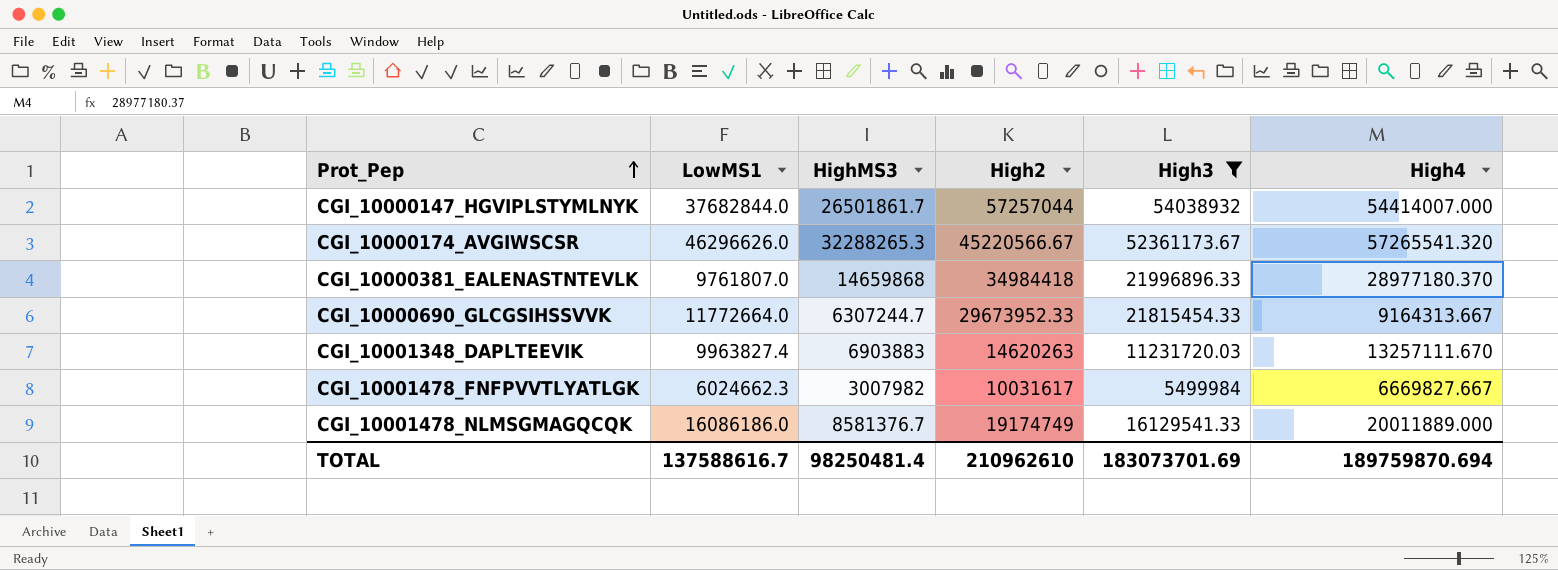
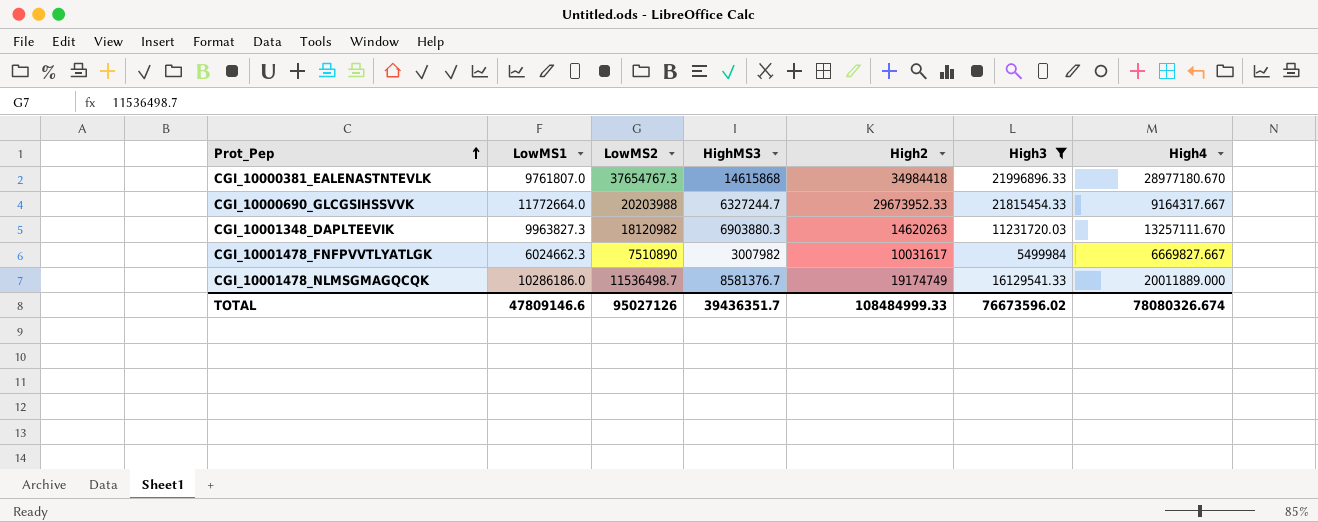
column LowMS2 | position: none -> 3
row CGI_10000147_HGVIPLSTYMLNYK: 37682844.0 | 26501861.7 | 57257044 | 54038932 | 54414007.000 -> none
row CGI_10000174_AVGIWSCSR: 46296626.0 | 32288265.3 | 45220566.67 | 52361173.67 | 57265541.320 -> none
CGI_10000381_EALENASTNTEVLK | HighMS3: 14659868 -> 14615868
CGI_10000381_EALENASTNTEVLK | High4: 28977180.370 -> 28977180.670
CGI_10000690_GLCGSIHSSVVK | HighMS3: 6307244.7 -> 6327244.7
CGI_10000690_GLCGSIHSSVVK | High4: 9164313.667 -> 9164317.667
CGI_10001348_DAPLTEEVIK | LowMS1: 9963827.4 -> 9963827.3
CGI_10001348_DAPLTEEVIK | HighMS3: 6903883 -> 6903880.3
CGI_10001478_NLMSGMAGQCQK | LowMS1: 16086186.0 -> 10286186.0
TOTAL | LowMS1: 137588616.7 -> 47809146.6
TOTAL | HighMS3: 98250481.4 -> 39436351.7
TOTAL | High2: 210962610 -> 108484999.33
TOTAL | High3: 183073701.69 -> 76673596.02
TOTAL | High4: 189759870.694 -> 78080326.674

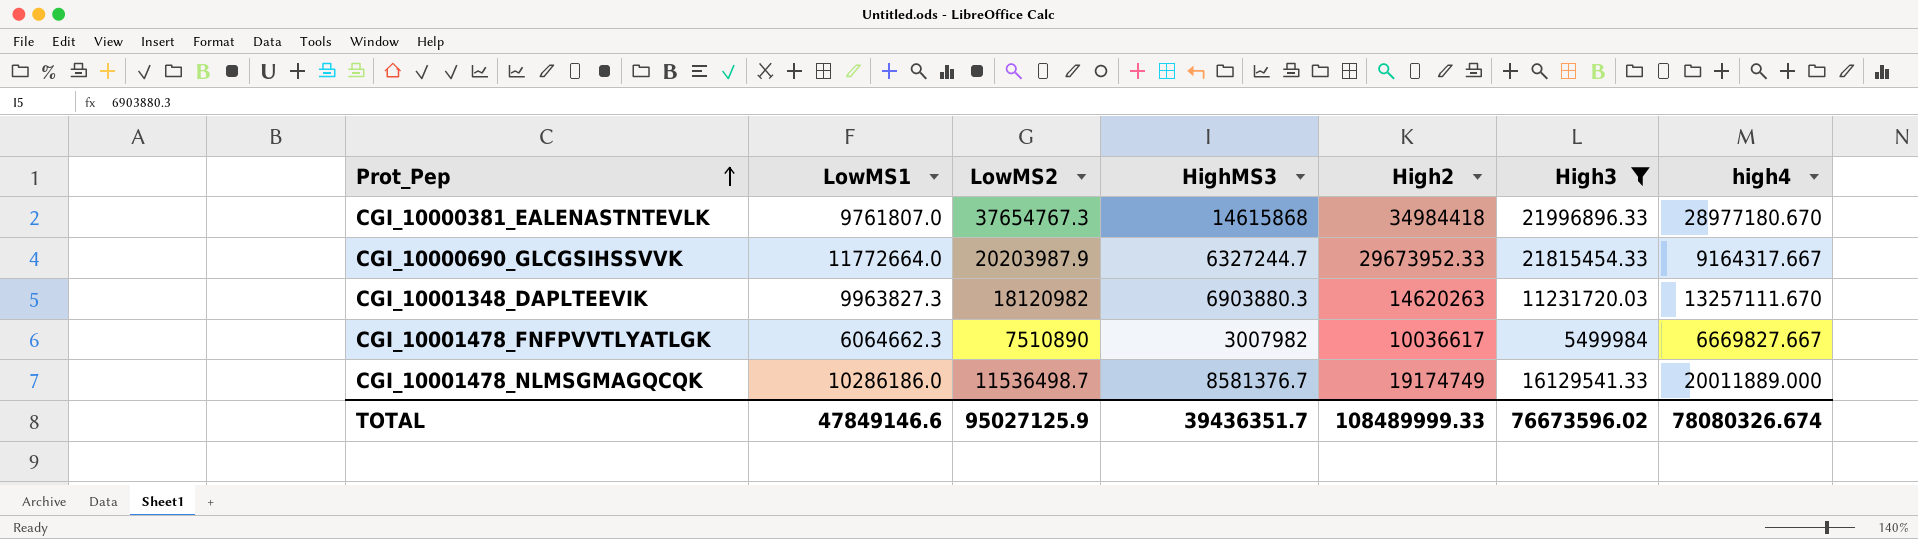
column name: High4 -> high4
CGI_10000690_GLCGSIHSSVVK | LowMS2: 20203988 -> 20203987.9
CGI_10001478_FNFPVVTLYATLGK | LowMS1: 6024662.3 -> 6064662.3
CGI_10001478_FNFPVVTLYATLGK | High2: 10031617 -> 10036617
TOTAL | LowMS1: 47809146.6 -> 47849146.6
TOTAL | LowMS2: 95027126 -> 95027125.9
TOTAL | High2: 108484999.33 -> 108489999.33

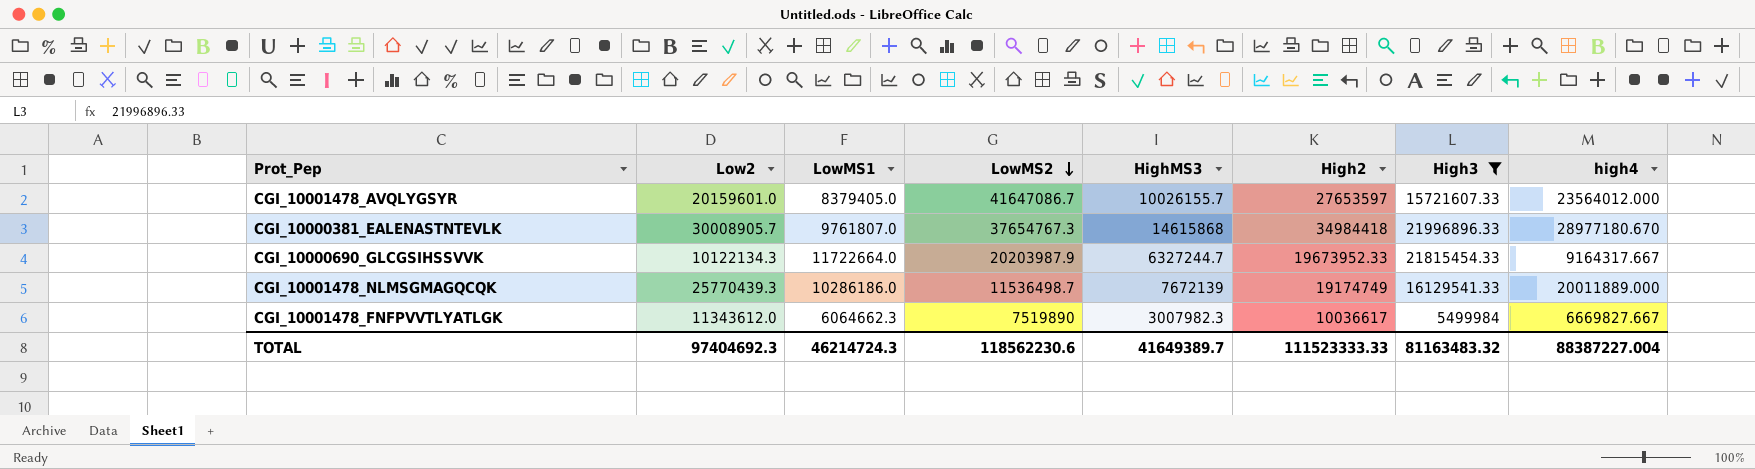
row order: Prot_Pep ascending -> LowMS2 descending
column Low2 | position: none -> 2
row CGI_10001348_DAPLTEEVIK: 9963827.3 | 18120982 | 6903880.3 | 14620263 | 11231720.03 | 13257111.670 -> none
row CGI_10001478_AVQLYGSYR: none -> 20159601.0 | 8379405.0 | 41647086.7 | 10026155.7 | 27653597 | 15721607.33 | 23564012.000
CGI_10000690_GLCGSIHSSVVK | LowMS1: 11772664.0 -> 11722664.0
CGI_10000690_GLCGSIHSSVVK | High2: 29673952.33 -> 19673952.33
CGI_10001478_NLMSGMAGQCQK | HighMS3: 8581376.7 -> 7672139
CGI_10001478_FNFPVVTLYATLGK | LowMS2: 7510890 -> 7519890
CGI_10001478_FNFPVVTLYATLGK | HighMS3: 3007982 -> 3007982.3
TOTAL | LowMS1: 47849146.6 -> 46214724.3
TOTAL | LowMS2: 95027125.9 -> 118562230.6
TOTAL | HighMS3: 39436351.7 -> 41649389.7
TOTAL | High2: 108489999.33 -> 111523333.33
TOTAL | High3: 76673596.02 -> 81163483.32
TOTAL | high4: 78080326.674 -> 88387227.004

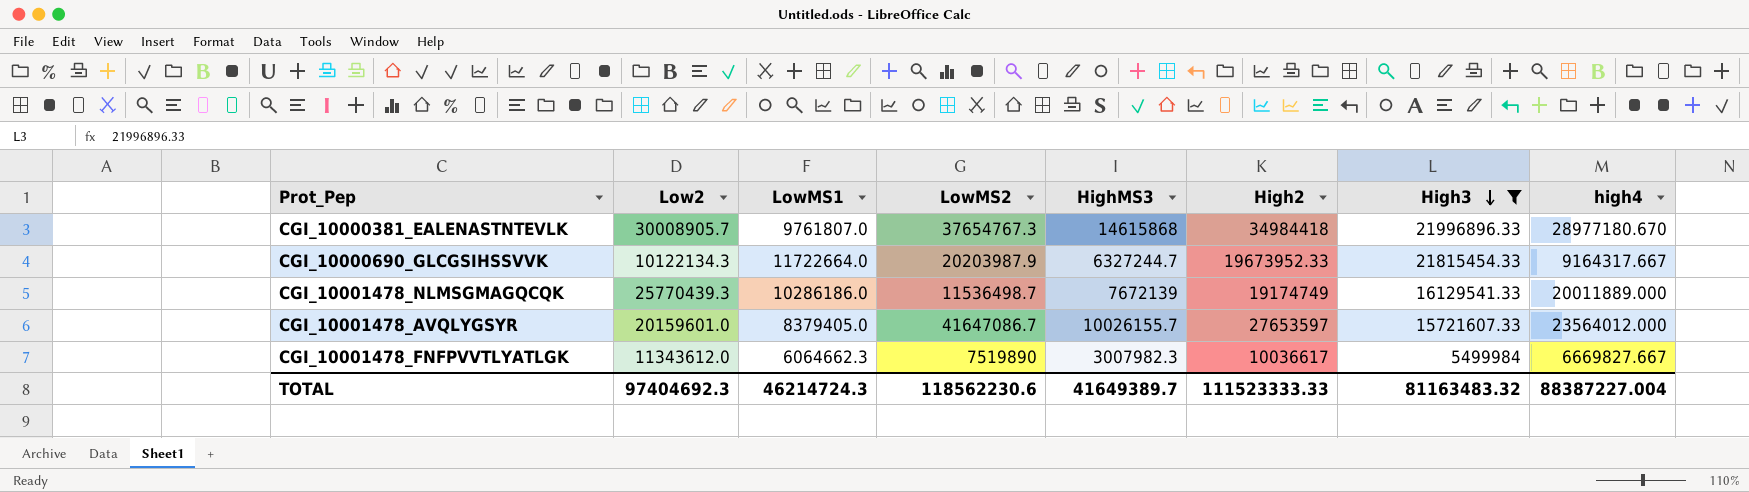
row order: LowMS2 descending -> High3 descending

